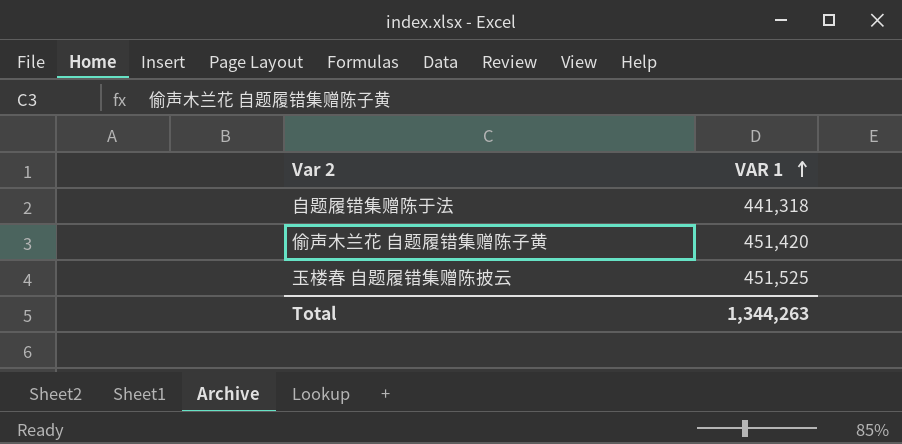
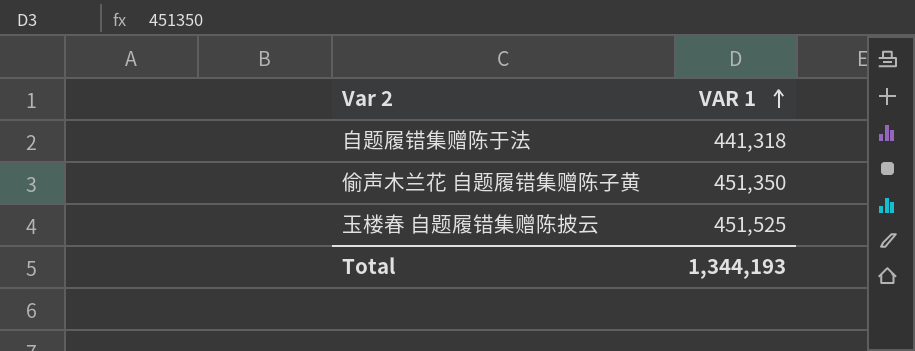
偷声木兰花 自题履错集赠陈子黄 | VAR 1: 451,420 -> 451,350
Total | VAR 1: 1,344,263 -> 1,344,193

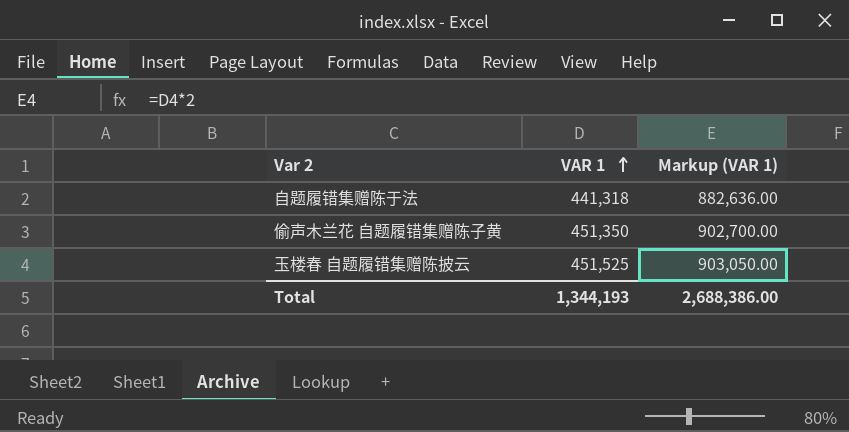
column Markup (VAR 1) | formula: none -> [VAR 1] * 2

